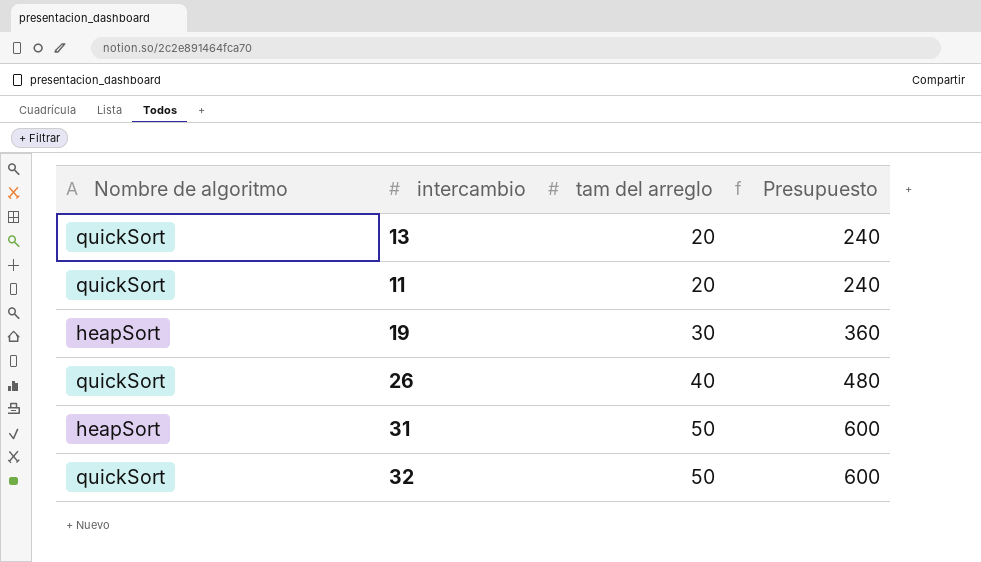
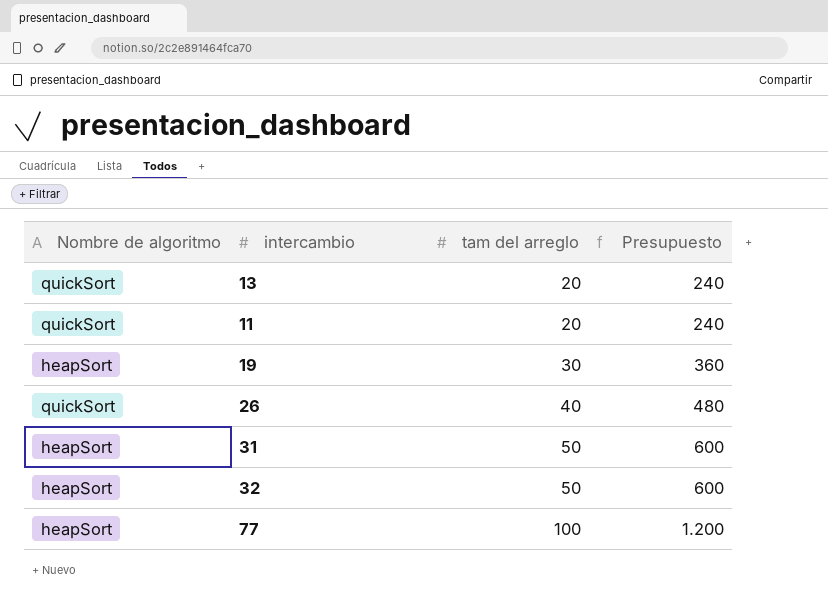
32 | Nombre de algoritmo: quickSort -> heapSort
row 77: none -> heapSort | 100 | 1.200

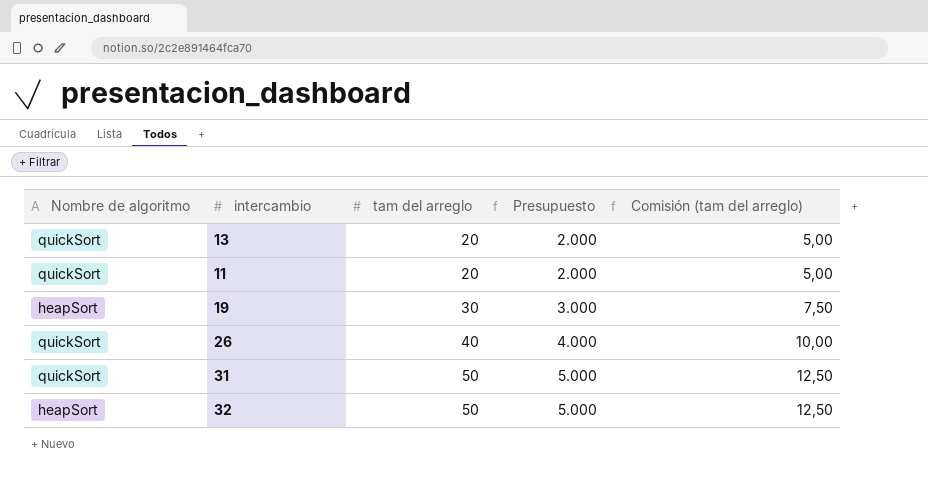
column Presupuesto | formula: [tam del arreglo] * 12 -> [tam del arreglo] * 100
column Comisión (tam del arreglo) | formula: none -> [tam del arreglo] * 0,25
row 77: heapSort | 100 | 1.200 -> none
31 | Nombre de algoritmo: heapSort -> quickSort

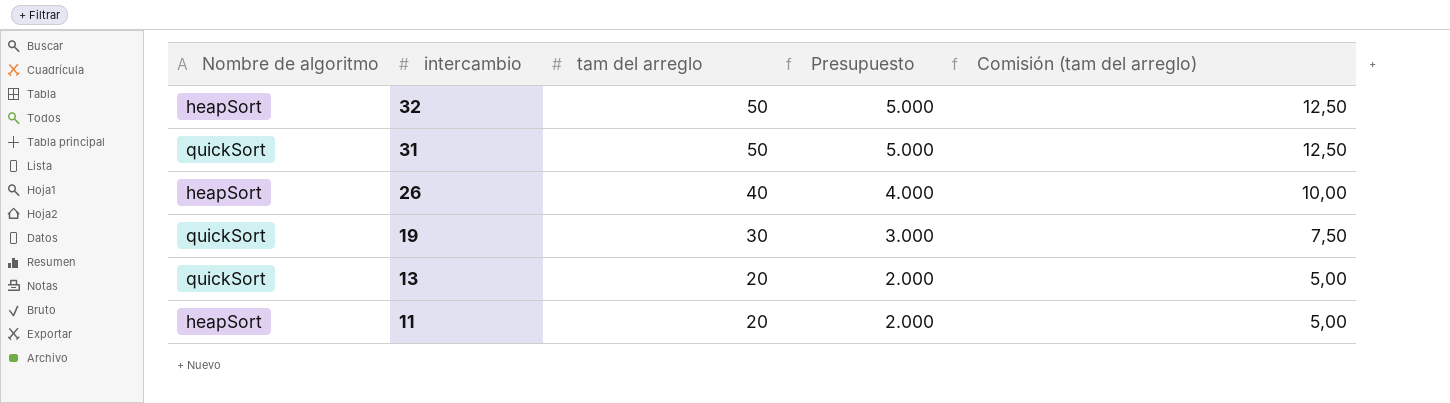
row order: tam del arreglo ascending -> intercambio descending
26 | Nombre de algoritmo: quickSort -> heapSort
19 | Nombre de algoritmo: heapSort -> quickSort
11 | Nombre de algoritmo: quickSort -> heapSort

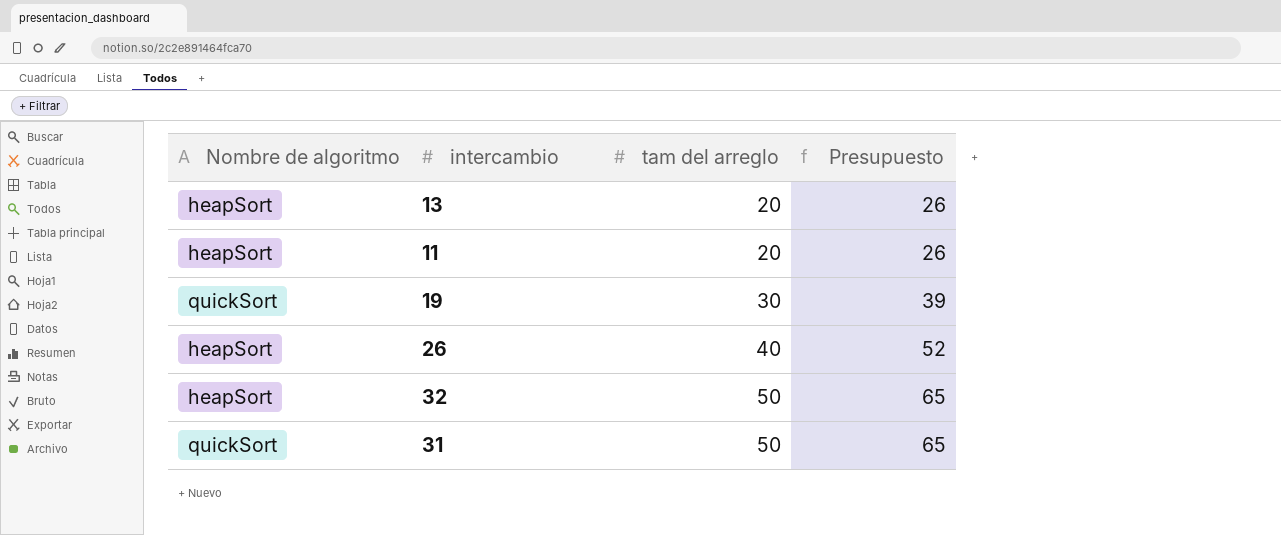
row order: intercambio descending -> tam del arreglo ascending
column Comisión (tam del arreglo) | formula: [tam del arreglo] * 0,25 -> none
column Presupuesto | formula: [tam del arreglo] * 100 -> [tam del arreglo] * 1,3
13 | Nombre de algoritmo: quickSort -> heapSort

